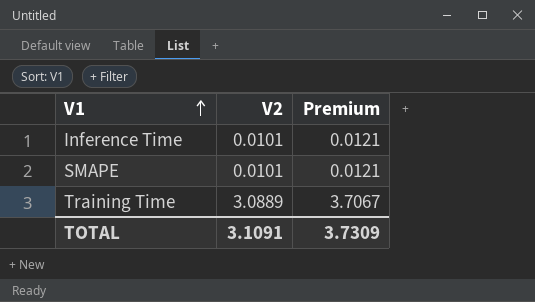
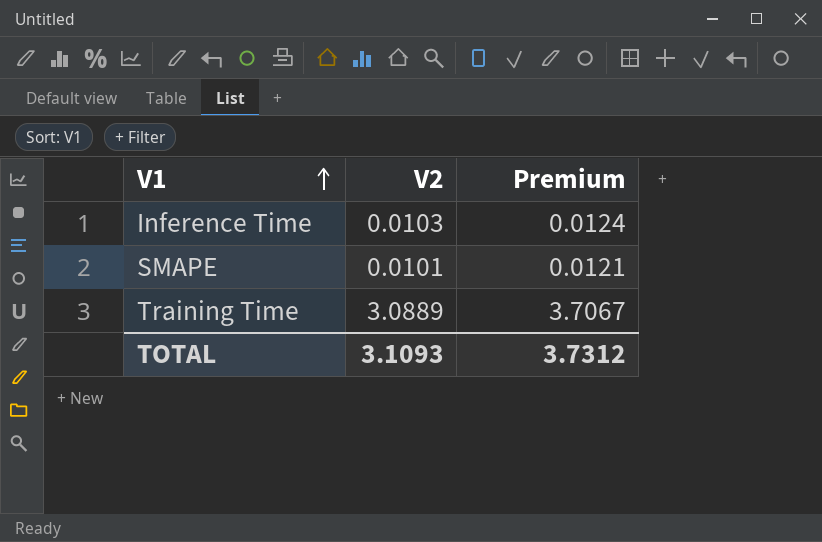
Inference Time | V2: 0.0101 -> 0.0103
Inference Time | Premium: 0.0121 -> 0.0124
TOTAL | V2: 3.1091 -> 3.1093
TOTAL | Premium: 3.7309 -> 3.7312

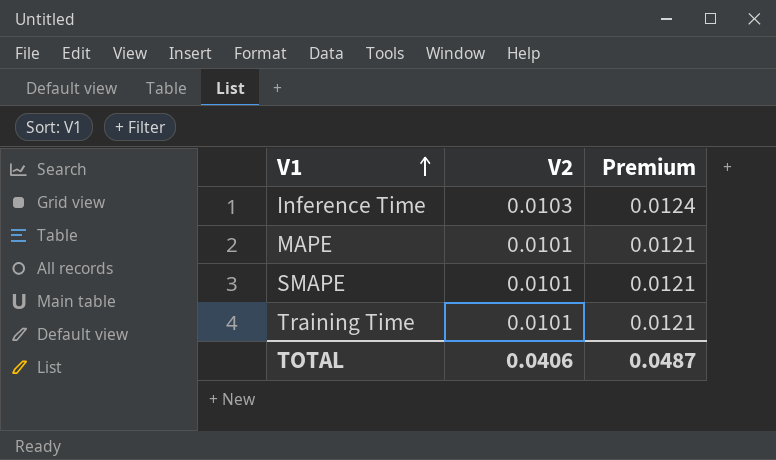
row MAPE: none -> 0.0101 | 0.0121
Training Time | V2: 3.0889 -> 0.0101
Training Time | Premium: 3.7067 -> 0.0121
TOTAL | V2: 3.1093 -> 0.0406
TOTAL | Premium: 3.7312 -> 0.0487

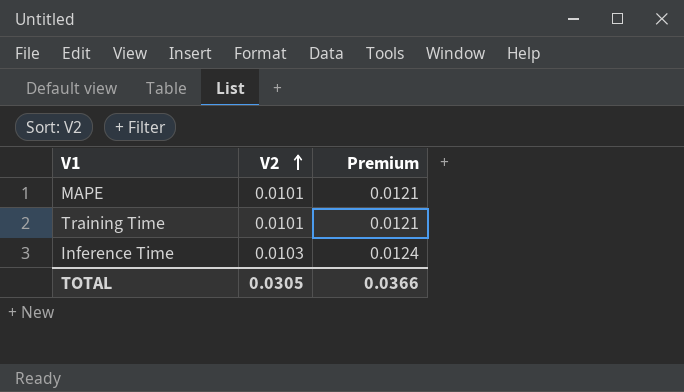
row order: V1 ascending -> V2 ascending
row SMAPE: 0.0101 | 0.0121 -> none
TOTAL | V2: 0.0406 -> 0.0305
TOTAL | Premium: 0.0487 -> 0.0366

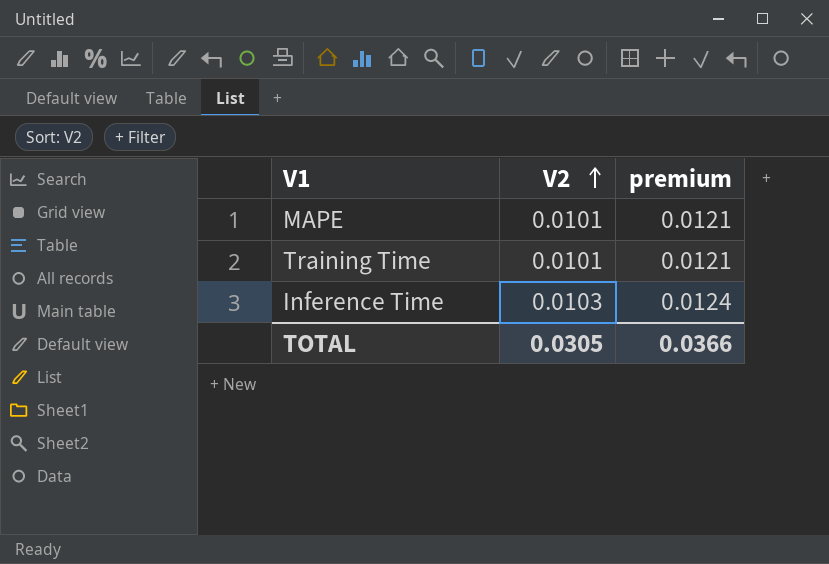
column name: Premium -> premium

